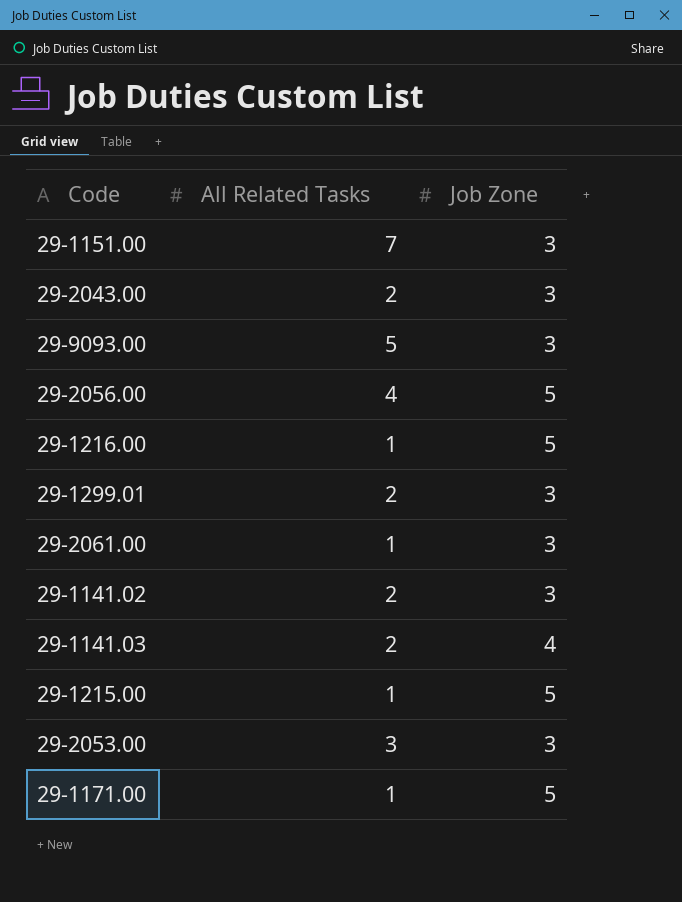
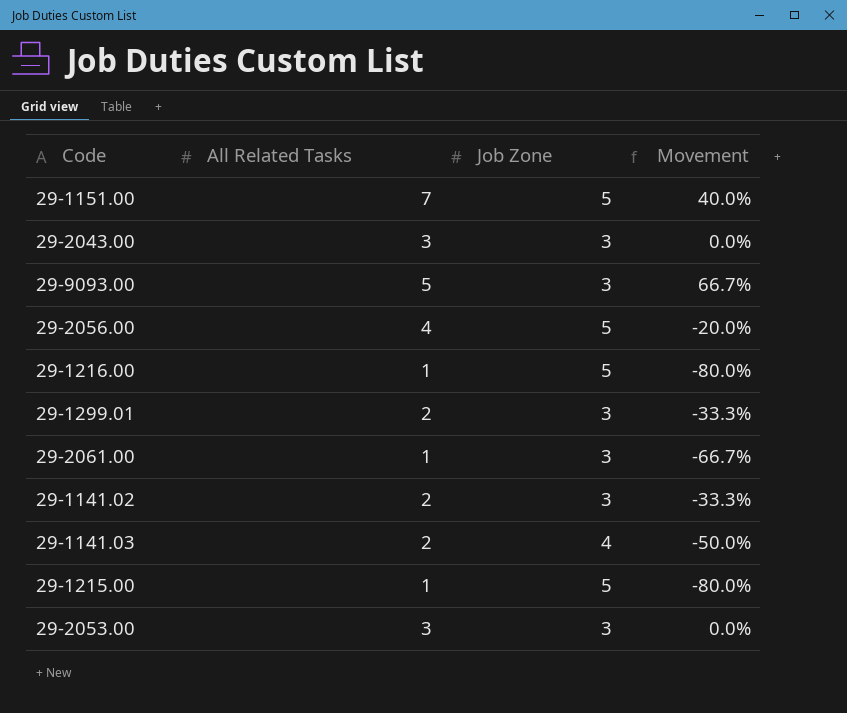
column Movement | formula: none -> ([All Related Tasks] - [Job Zone]) / [Job Zone]
row 29-1171.00: 1 | 5 -> none
29-1151.00 | Job Zone: 3 -> 5
29-2043.00 | All Related Tasks: 2 -> 3

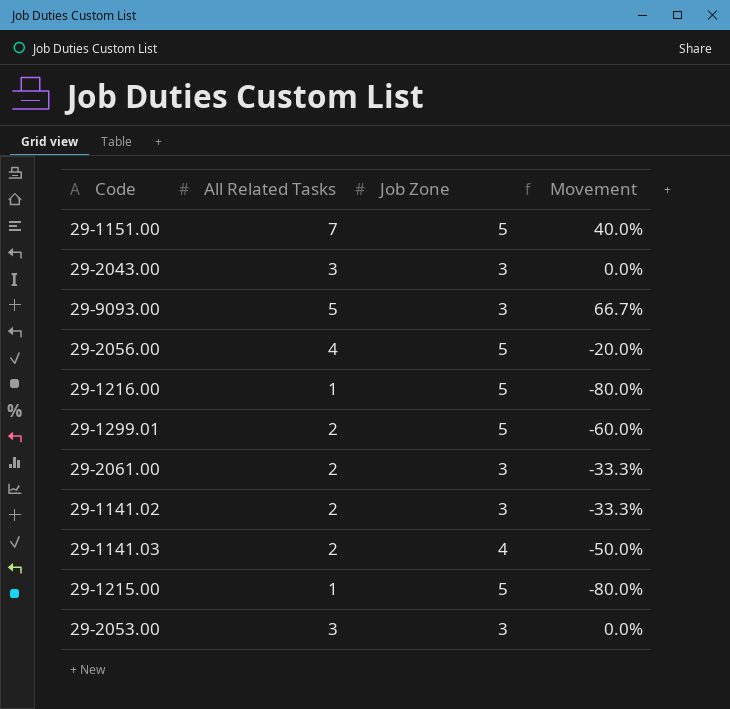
29-1299.01 | Job Zone: 3 -> 5
29-1299.01 | Movement: -33.3% -> -60.0%
29-2061.00 | All Related Tasks: 1 -> 2
29-2061.00 | Movement: -66.7% -> -33.3%

